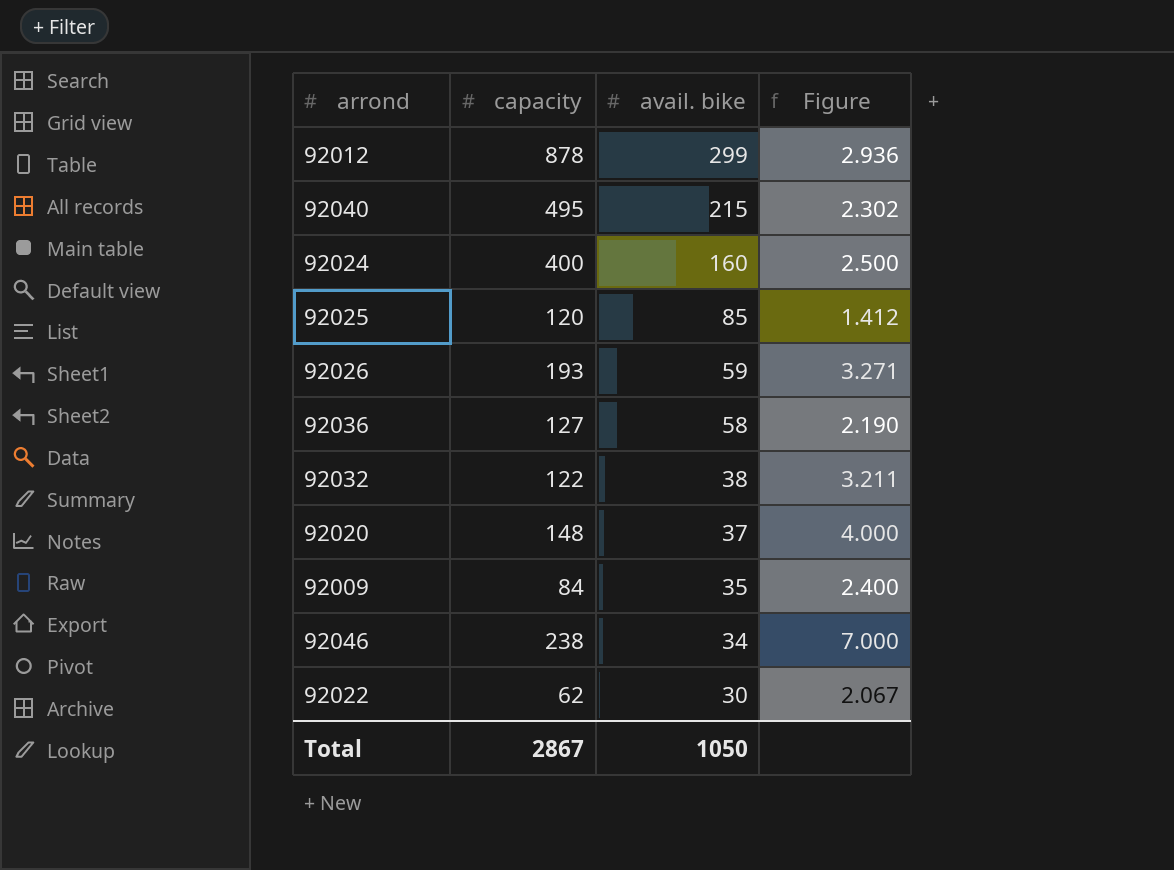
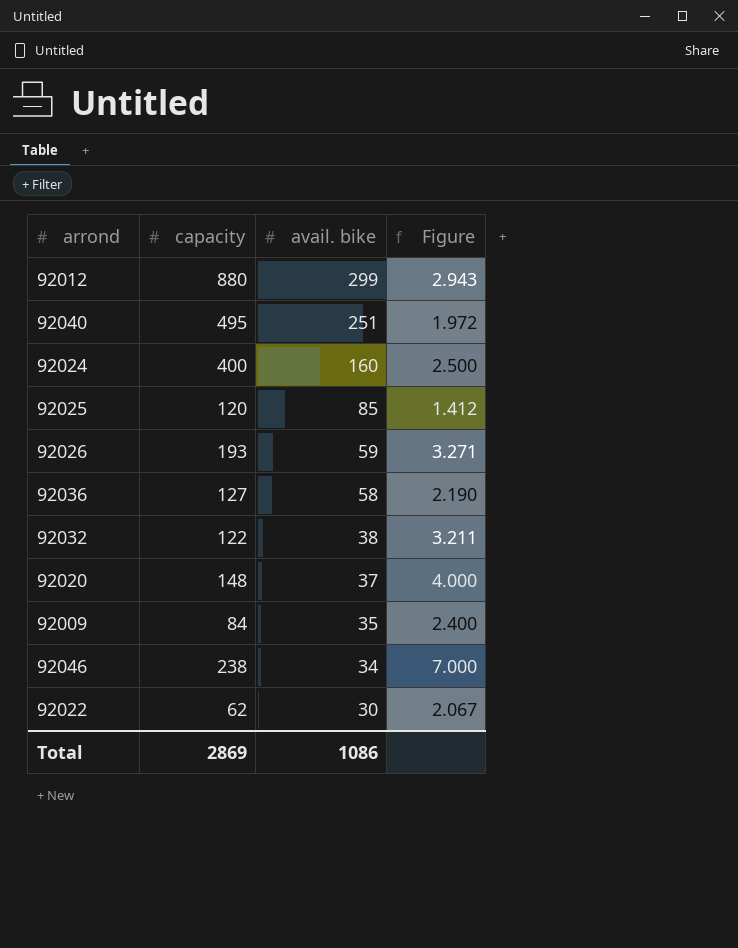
92012 | capacity: 878 -> 880
92012 | Figure: 2.936 -> 2.943
92040 | avail. bike: 215 -> 251
92040 | Figure: 2.302 -> 1.972
Total | capacity: 2867 -> 2869
Total | avail. bike: 1050 -> 1086

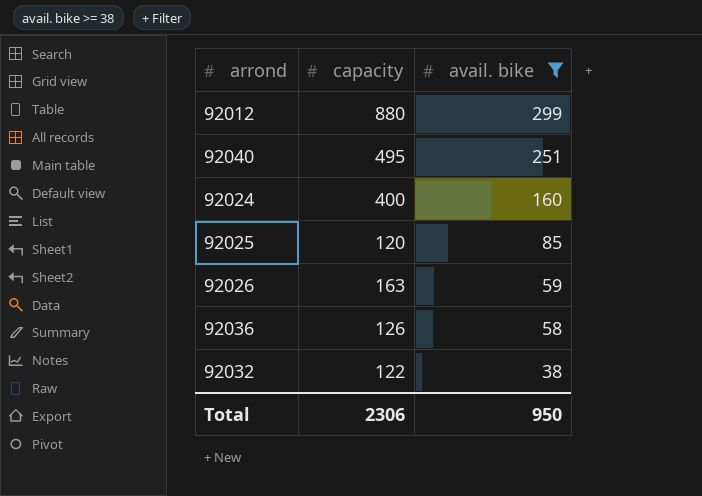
filter: none -> avail. bike >= 38
column Figure | formula: [capacity] / [avail. bike] -> none
92026 | capacity: 193 -> 163
92036 | capacity: 127 -> 126
Total | capacity: 2869 -> 2306
Total | avail. bike: 1086 -> 950

